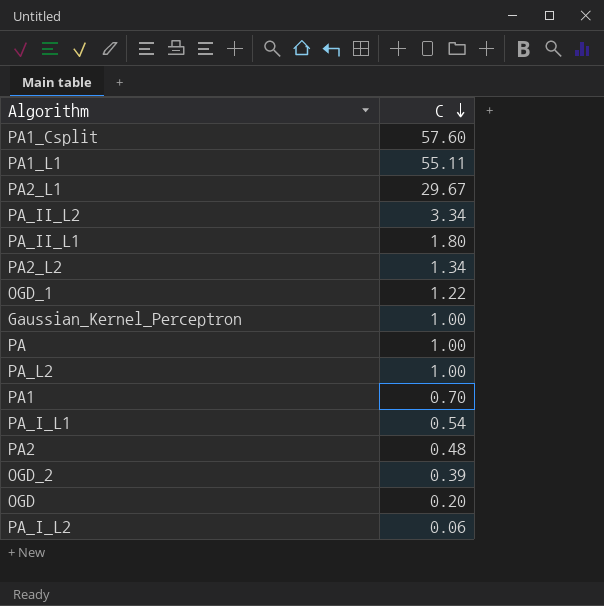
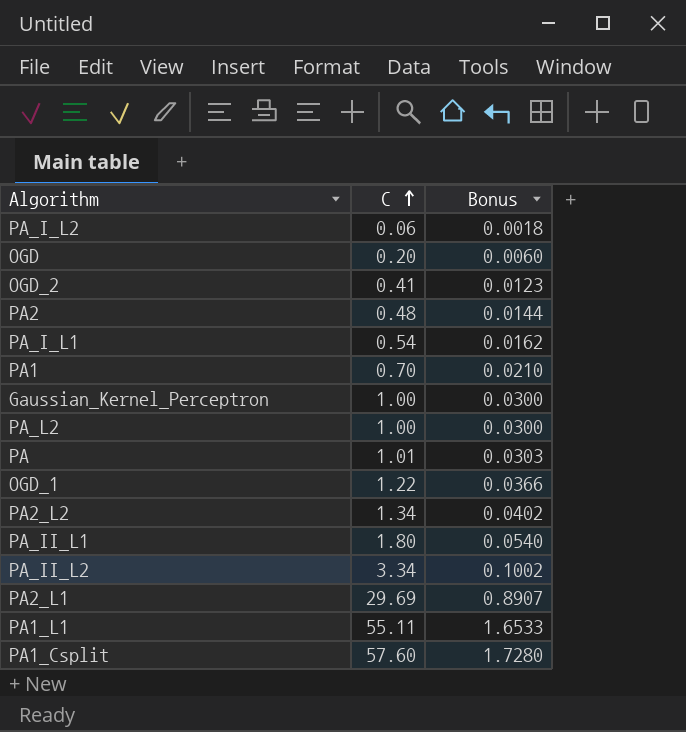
row order: C descending -> C ascending
column Bonus | formula: none -> [C] * 0.03
OGD_2 | C: 0.39 -> 0.41
PA | C: 1.00 -> 1.01
PA2_L1 | C: 29.67 -> 29.69

